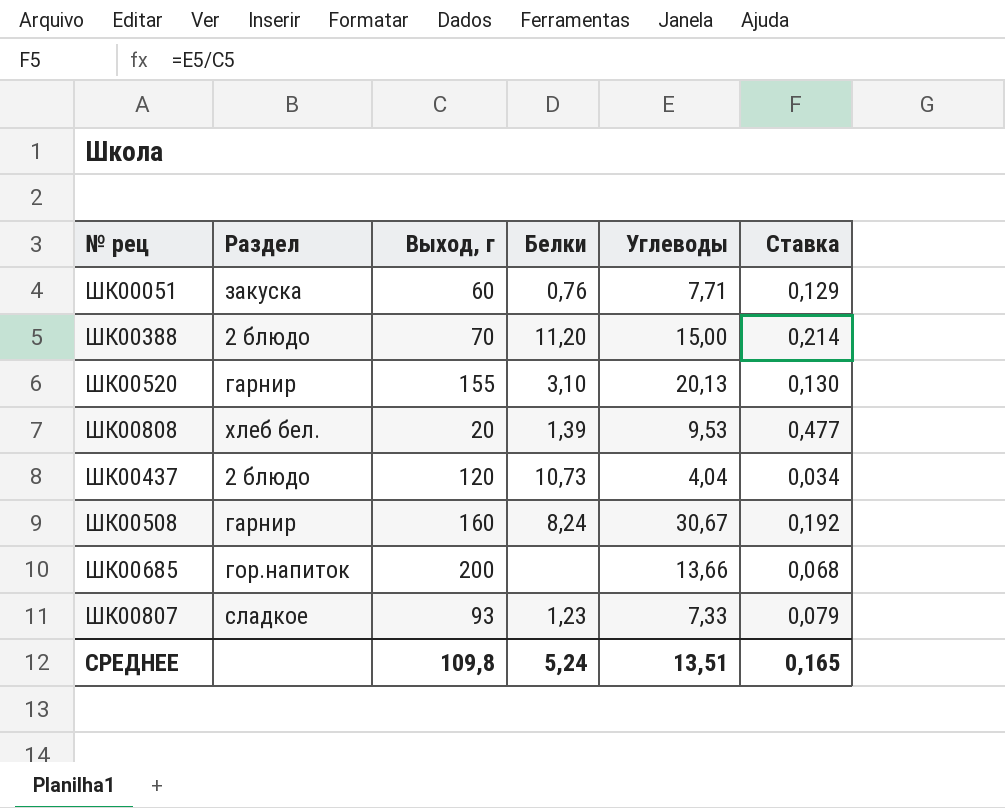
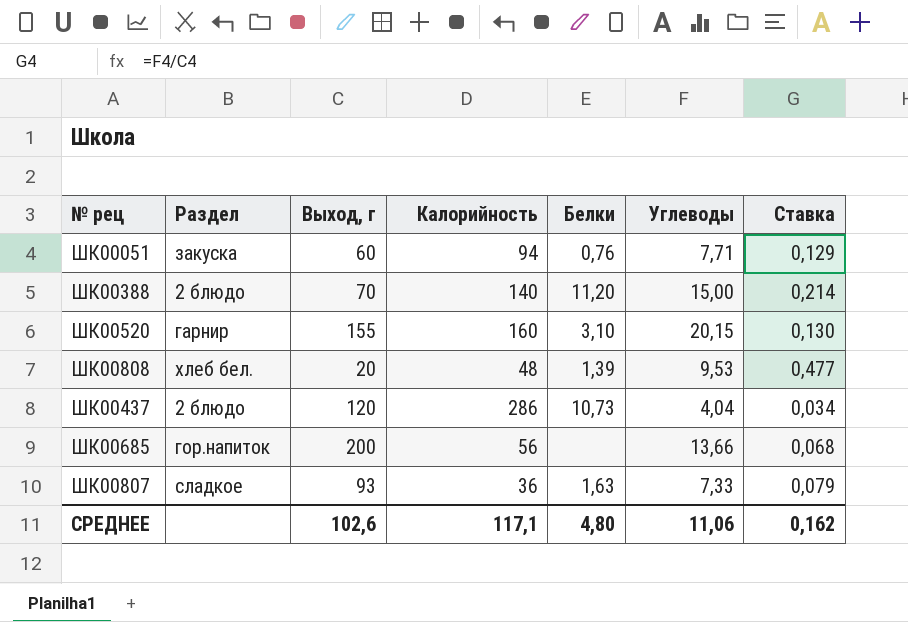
column Калорийность | position: none -> 4
row ШК00508: гарнир | 160 | 8,24 | 30,67 | 0,192 -> none
ШК00520 | Углеводы: 20,13 -> 20,15
ШК00807 | Белки: 1,23 -> 1,63
СРЕДНЕЕ | Выход, г: 109,8 -> 102,6
СРЕДНЕЕ | Белки: 5,24 -> 4,80
СРЕДНЕЕ | Углеводы: 13,51 -> 11,06
СРЕДНЕЕ | Ставка: 0,165 -> 0,162

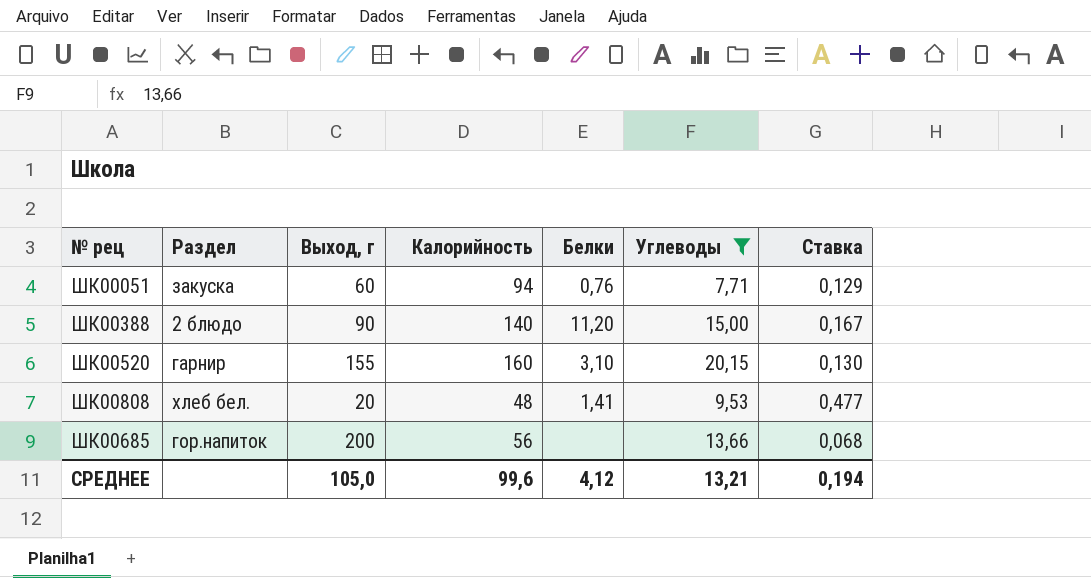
filter: none -> Углеводы >= 7,71
ШК00388 | Выход, г: 70 -> 90
ШК00388 | Ставка: 0,214 -> 0,167
ШК00808 | Белки: 1,39 -> 1,41
СРЕДНЕЕ | Выход, г: 102,6 -> 105,0
СРЕДНЕЕ | Калорийность: 117,1 -> 99,6
СРЕДНЕЕ | Белки: 4,80 -> 4,12
СРЕДНЕЕ | Углеводы: 11,06 -> 13,21
СРЕДНЕЕ | Ставка: 0,162 -> 0,194

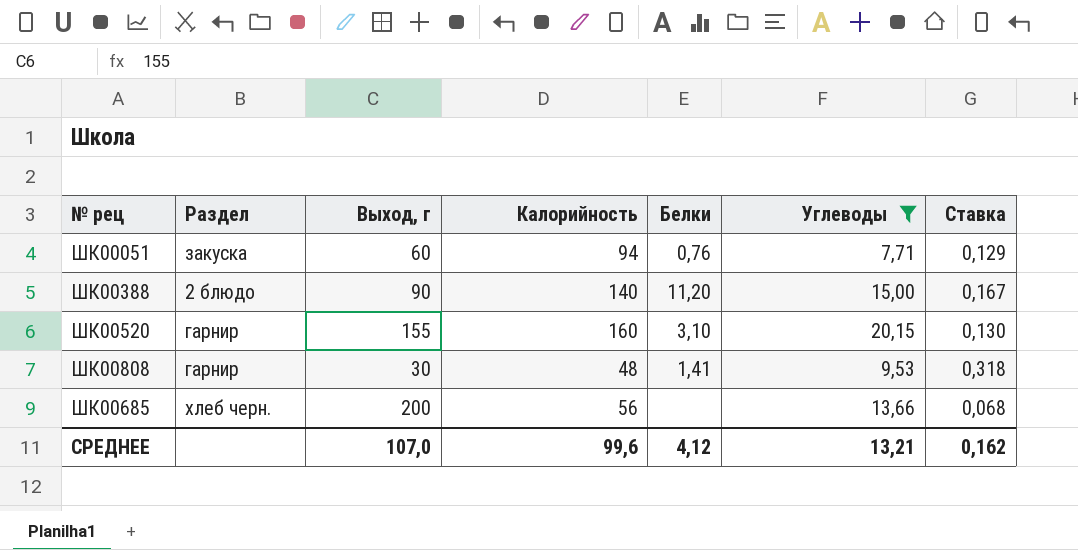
ШК00808 | Раздел: хлеб бел. -> гарнир
ШК00808 | Выход, г: 20 -> 30
ШК00808 | Ставка: 0,477 -> 0,318
ШК00685 | Раздел: гор.напиток -> хлеб черн.
СРЕДНЕЕ | Выход, г: 105,0 -> 107,0
СРЕДНЕЕ | Ставка: 0,194 -> 0,162

